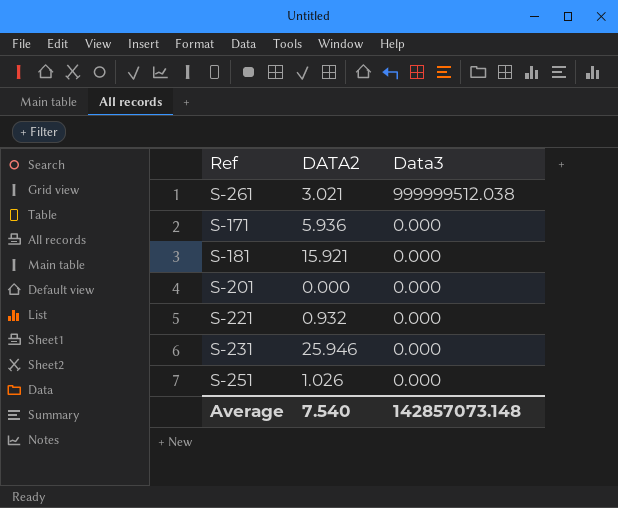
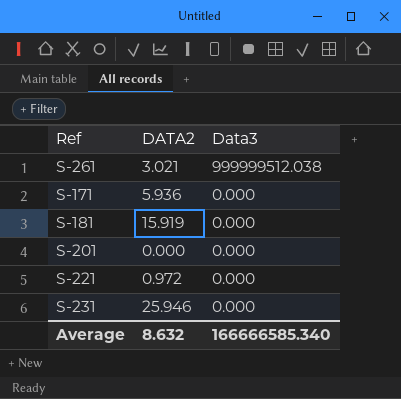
row S-251: 1.026 | 0.000 -> none
S-181 | DATA2: 15.921 -> 15.919
S-221 | DATA2: 0.932 -> 0.972
Average | DATA2: 7.540 -> 8.632
Average | Data3: 142857073.148 -> 166666585.340

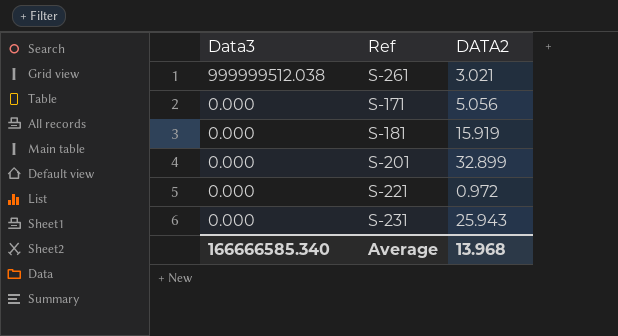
column Data3 | position: 3 -> 1
S-171 | DATA2: 5.936 -> 5.056
S-201 | DATA2: 0.000 -> 32.899
S-231 | DATA2: 25.946 -> 25.943
Average | DATA2: 8.632 -> 13.968

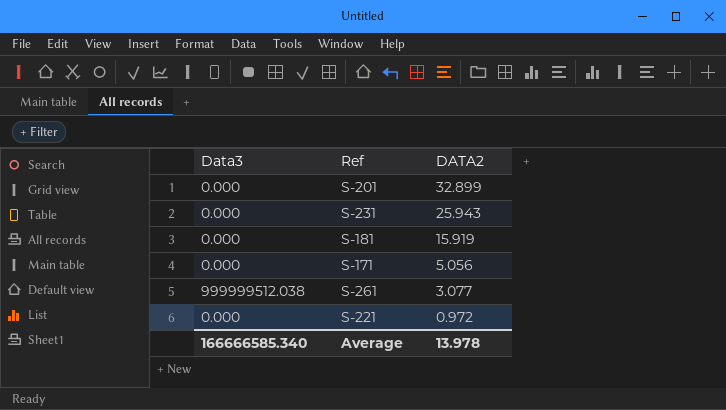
row order: Data3 descending -> DATA2 descending
S-261 | DATA2: 3.021 -> 3.077
Average | DATA2: 13.968 -> 13.978

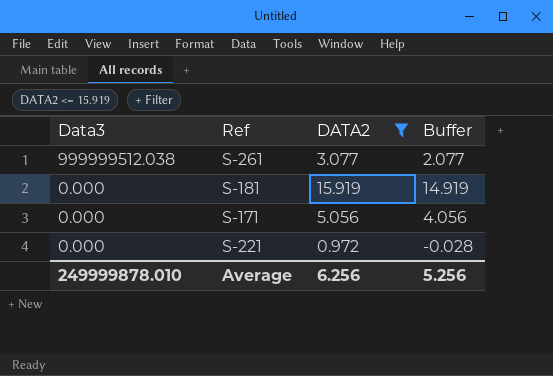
filter: none -> DATA2 <= 15.919
row order: DATA2 descending -> Data3 descending
column Buffer | formula: none -> [DATA2] - 1
Average | Data3: 166666585.340 -> 249999878.010
Average | DATA2: 13.978 -> 6.256

